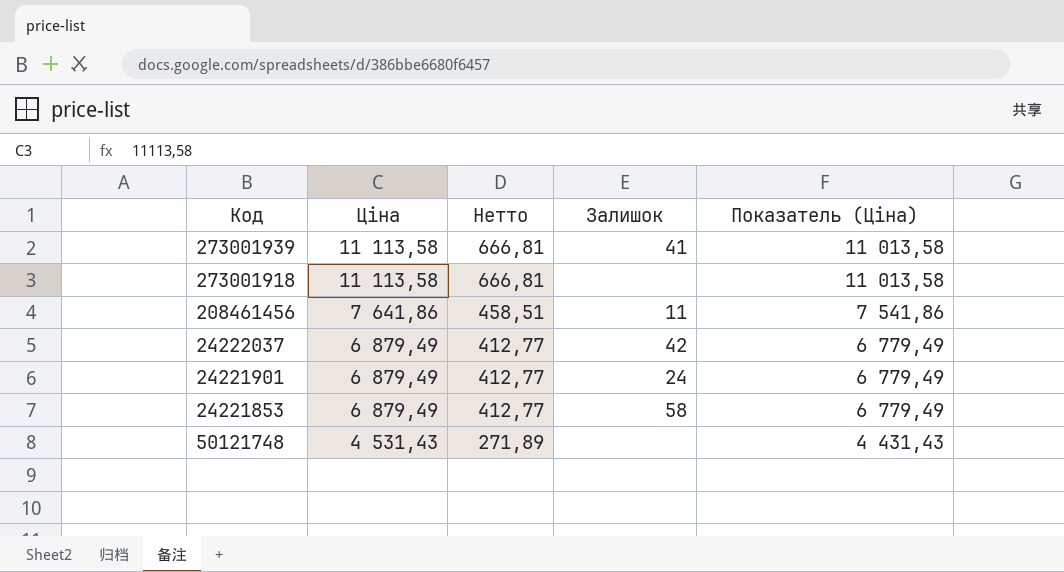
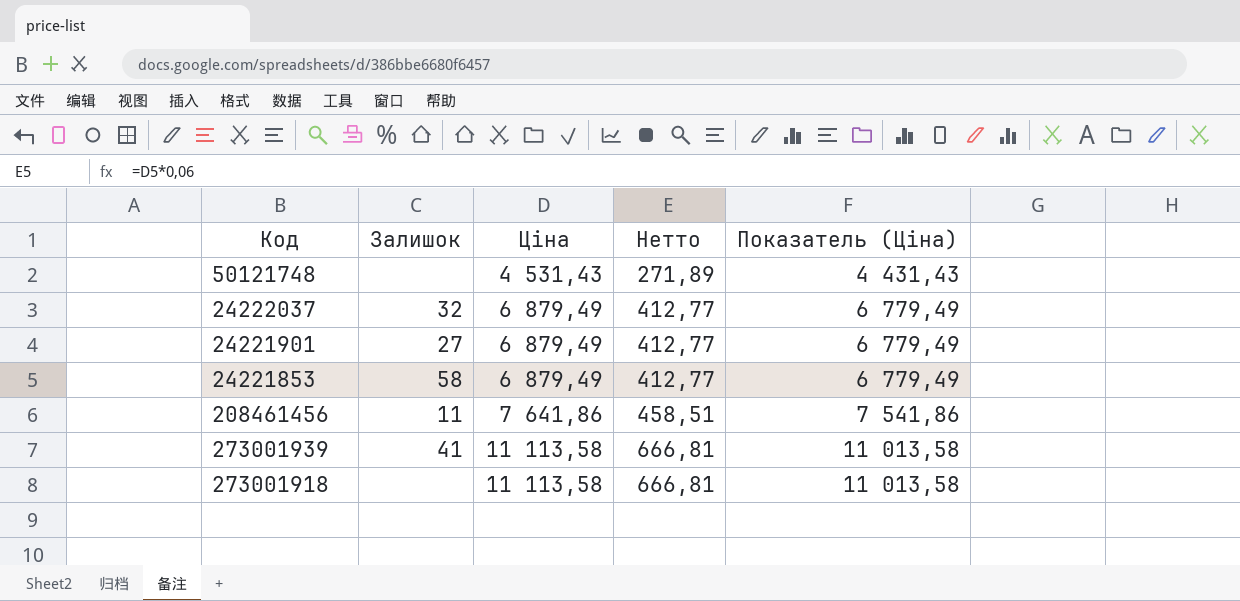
row order: Ціна descending -> Ціна ascending
column Залишок | position: 4 -> 2
24222037 | Залишок: 42 -> 32
24221901 | Залишок: 24 -> 27

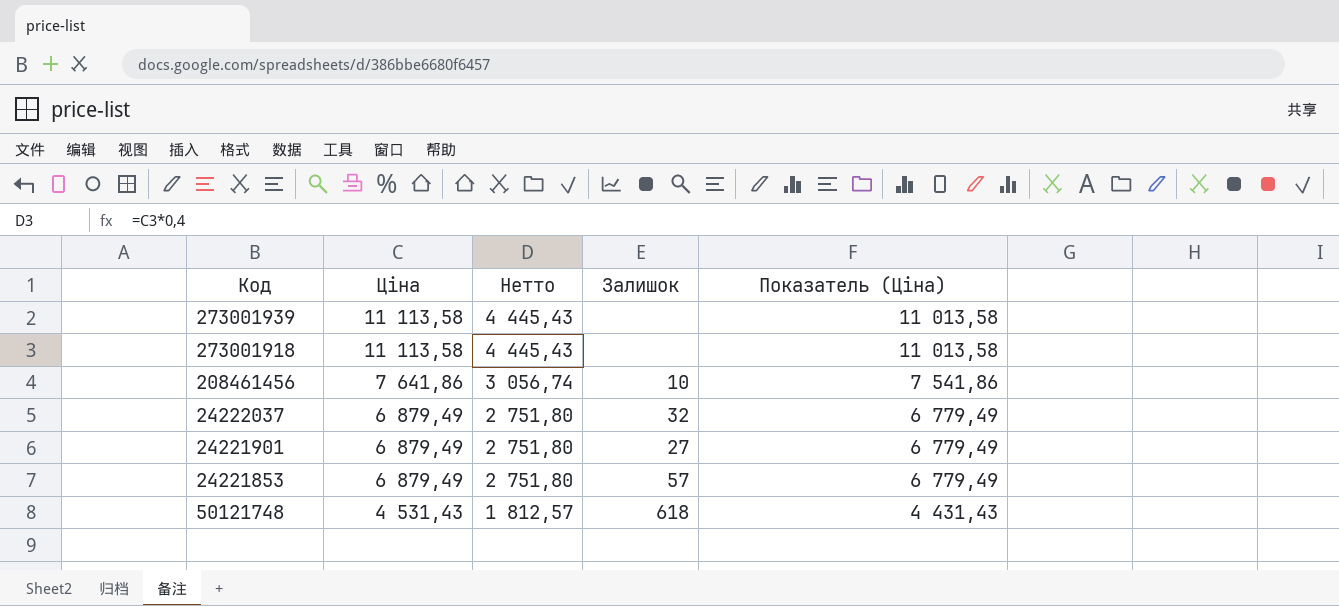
row order: Ціна ascending -> Ціна descending
column Нетто | formula: [Ціна] * 0,06 -> [Ціна] * 0,4
column Залишок | position: 2 -> 4
273001939 | Залишок: 41 -> none
208461456 | Залишок: 11 -> 10
24221853 | Залишок: 58 -> 57
50121748 | Залишок: none -> 618

